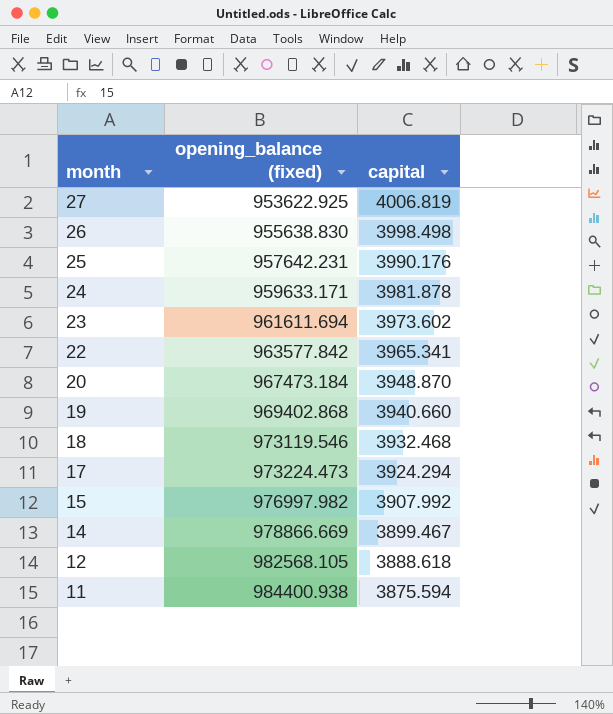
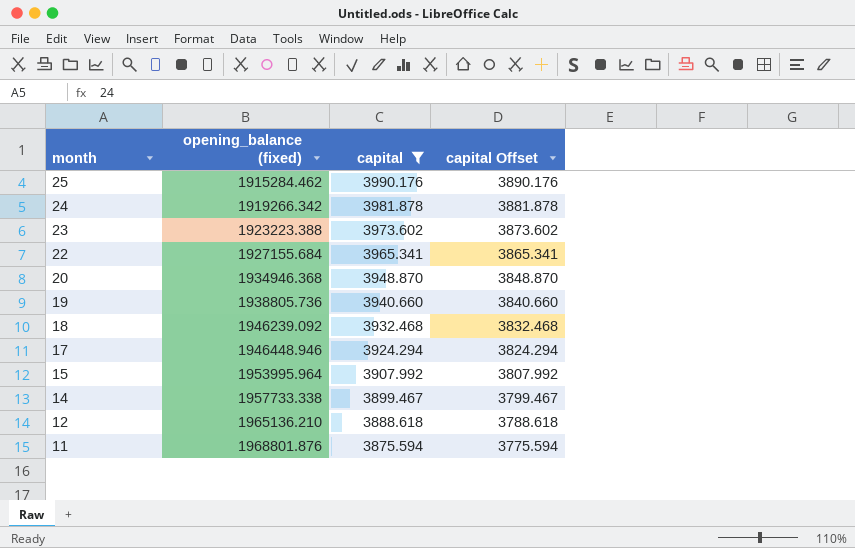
filter: none -> capital <= 3990.176
column capital Offset | formula: none -> [capital] - 100
25 | opening_balance (fixed): 957642.231 -> 1915284.462
24 | opening_balance (fixed): 959633.171 -> 1919266.342
23 | opening_balance (fixed): 961611.694 -> 1923223.388
22 | opening_balance (fixed): 963577.842 -> 1927155.684
20 | opening_balance (fixed): 967473.184 -> 1934946.368
19 | opening_balance (fixed): 969402.868 -> 1938805.736
18 | opening_balance (fixed): 973119.546 -> 1946239.092
17 | opening_balance (fixed): 973224.473 -> 1946448.946
15 | opening_balance (fixed): 976997.982 -> 1953995.964
14 | opening_balance (fixed): 978866.669 -> 1957733.338
12 | opening_balance (fixed): 982568.105 -> 1965136.210
11 | opening_balance (fixed): 984400.938 -> 1968801.876

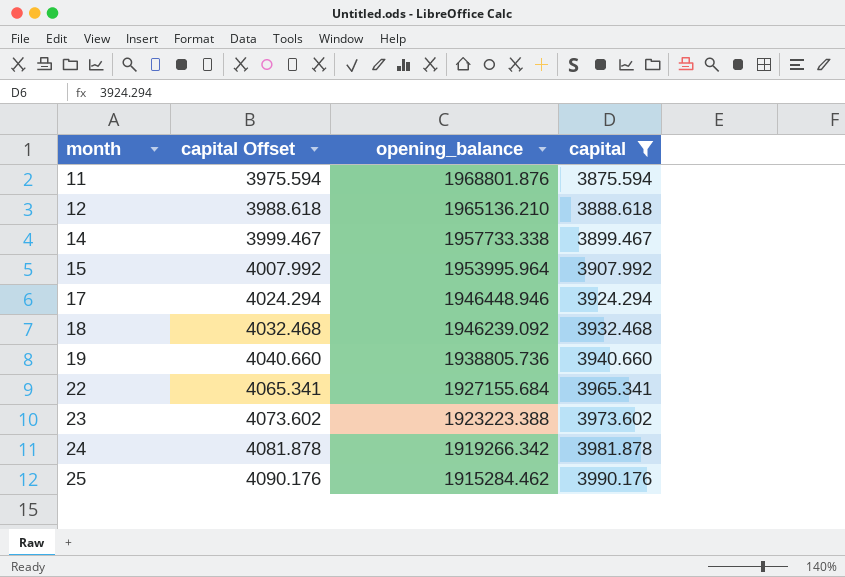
row order: month descending -> month ascending
column capital Offset | formula: [capital] - 100 -> [capital] + 100
column capital Offset | position: 4 -> 2
column name: opening_balance (fixed) -> opening_balance
row 20: 1934946.368 | 3948.870 | 3848.870 -> none

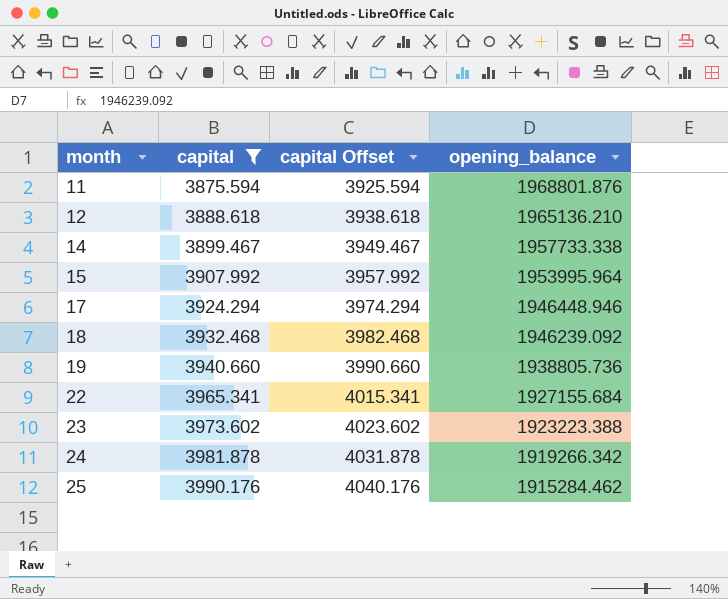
column capital | position: 4 -> 2
column capital Offset | formula: [capital] + 100 -> [capital] + 50

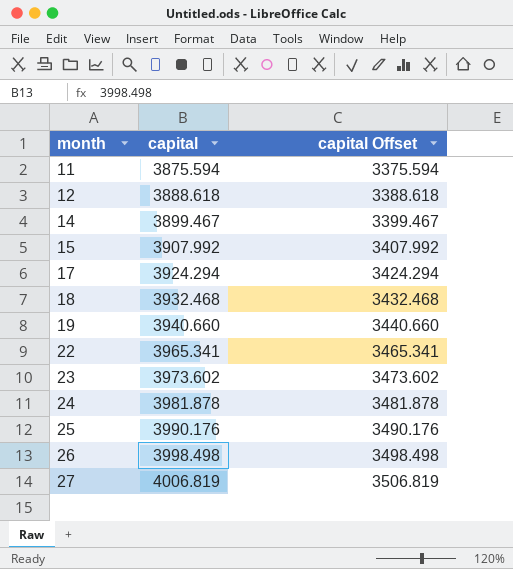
filter: capital <= 3990.176 -> none
column opening_balance | position: 4 -> none
column capital Offset | formula: [capital] + 50 -> [capital] - 500

